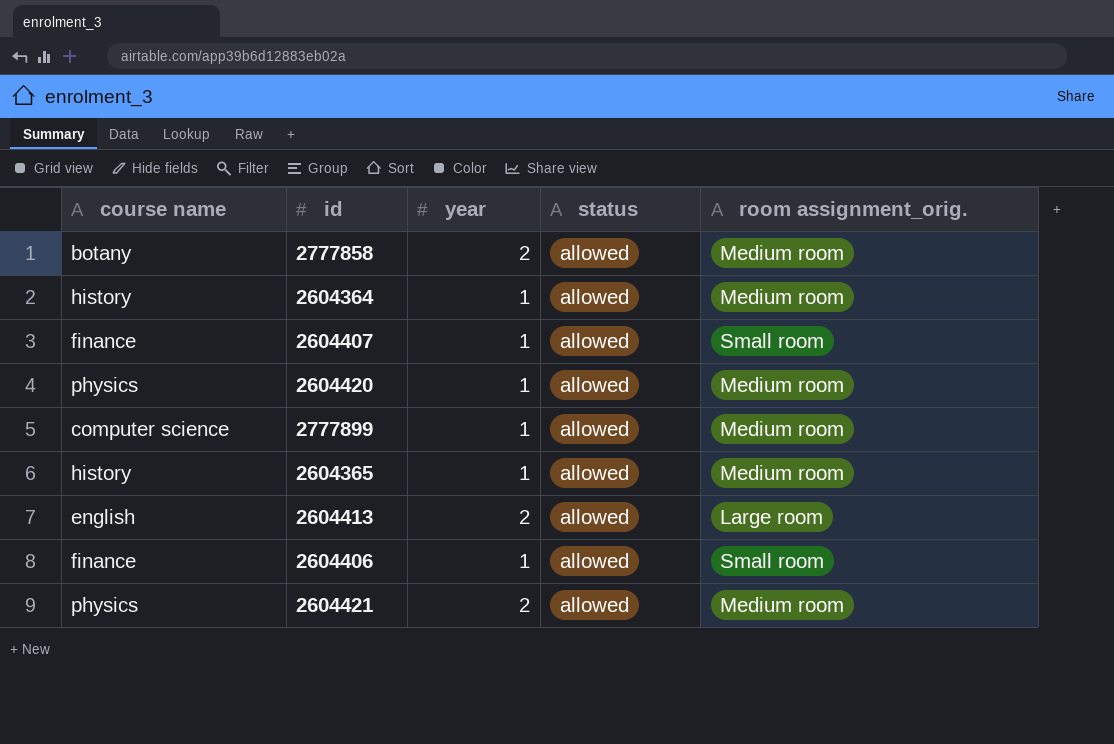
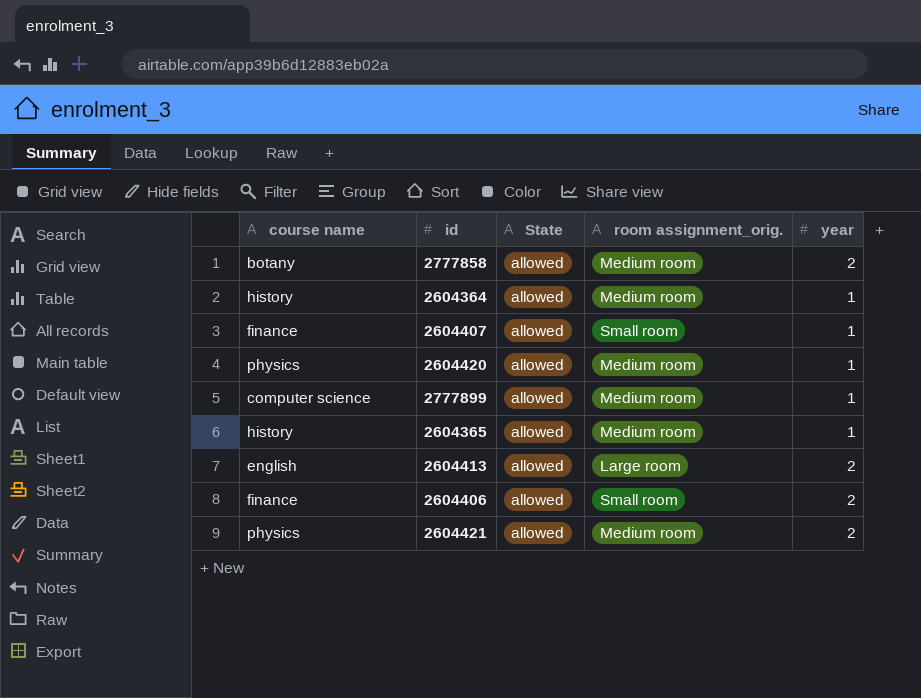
column name: status -> State
column year | position: 3 -> 5
2604406 | year: 1 -> 2

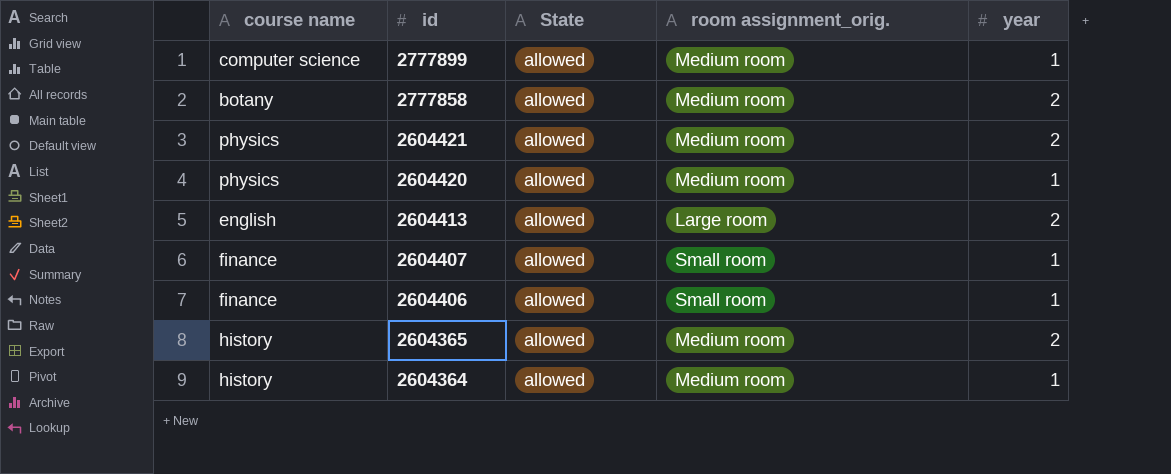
row order: none -> id descending
2604406 | year: 2 -> 1
2604365 | year: 1 -> 2

